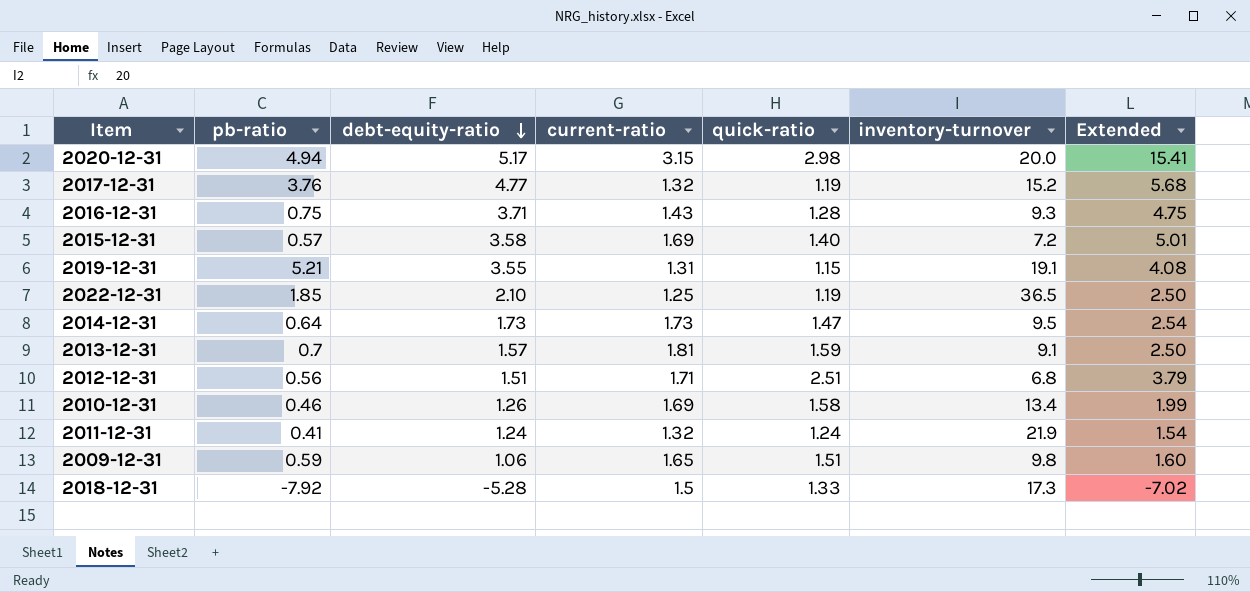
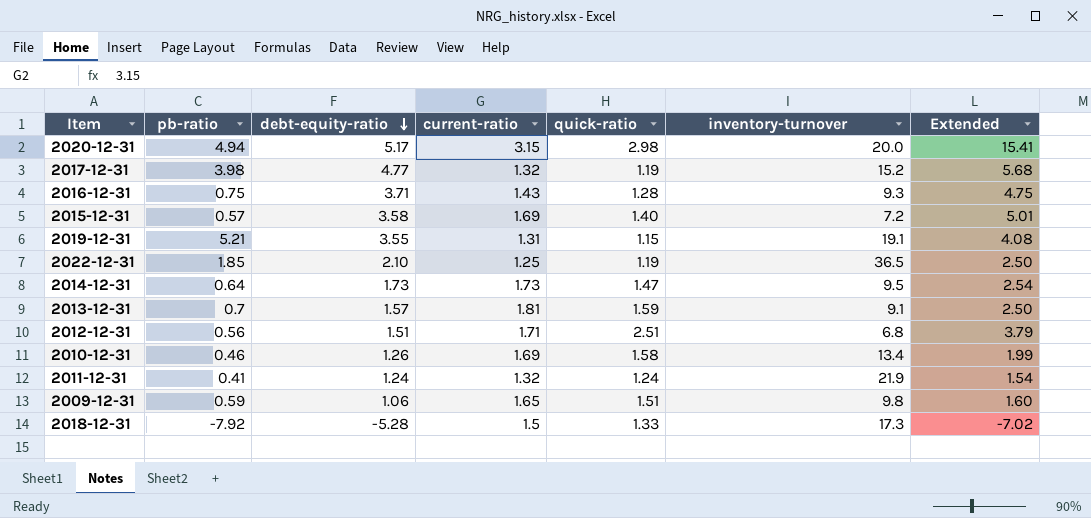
2017-12-31 | pb-ratio: 3.76 -> 3.98

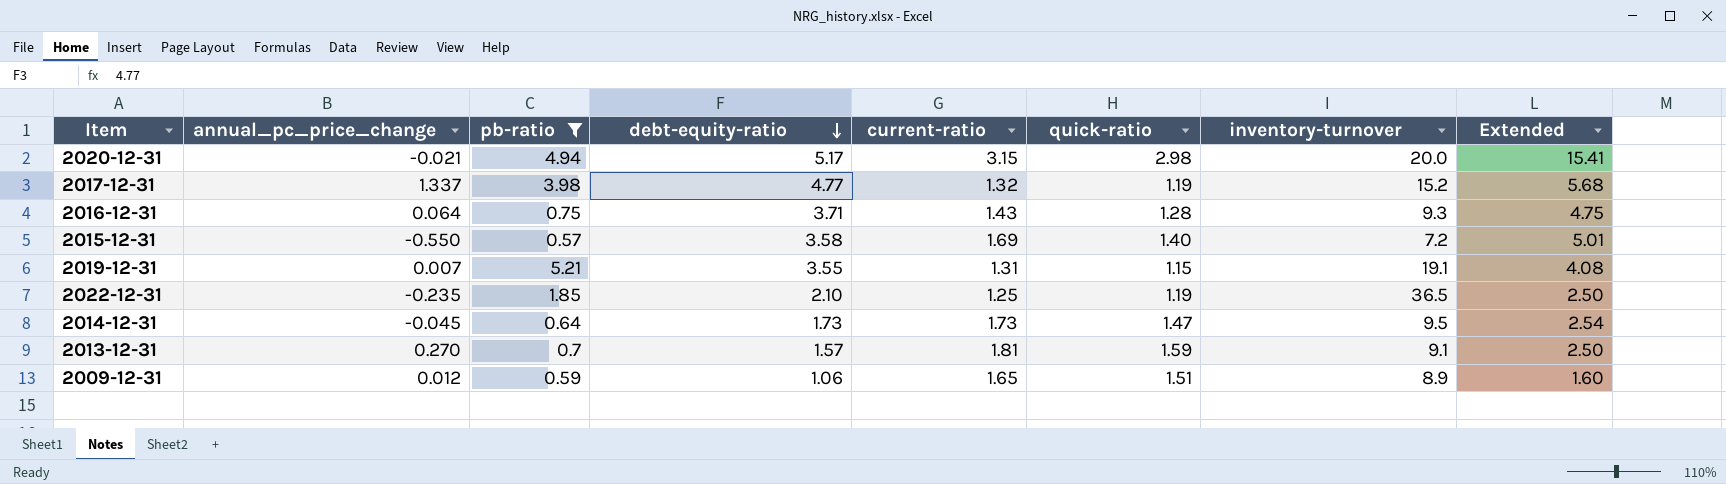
filter: none -> pb-ratio >= 0.57
column annual_pc_price_change | position: none -> 2
2009-12-31 | inventory-turnover: 9.8 -> 8.9

